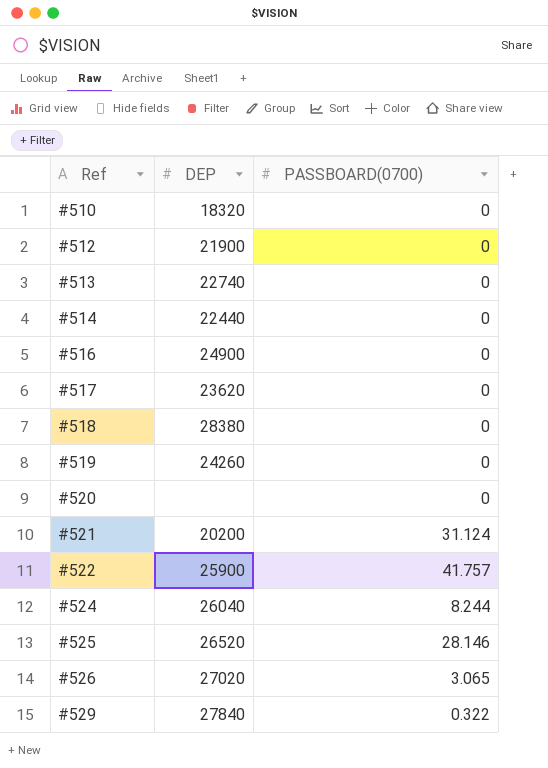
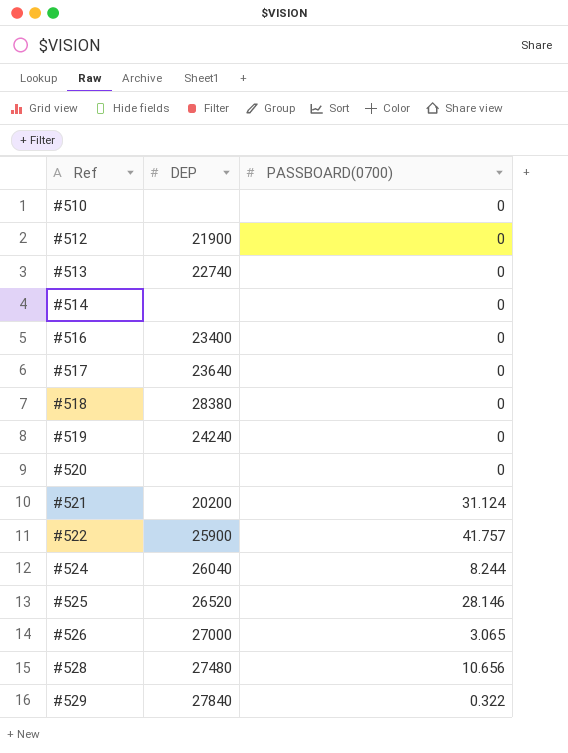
#510 | DEP: 18320 -> none
#514 | DEP: 22440 -> none
#516 | DEP: 24900 -> 23400
#517 | DEP: 23620 -> 23640
#519 | DEP: 24260 -> 24240
#526 | DEP: 27020 -> 27000
row #528: none -> 27480 | 10.656

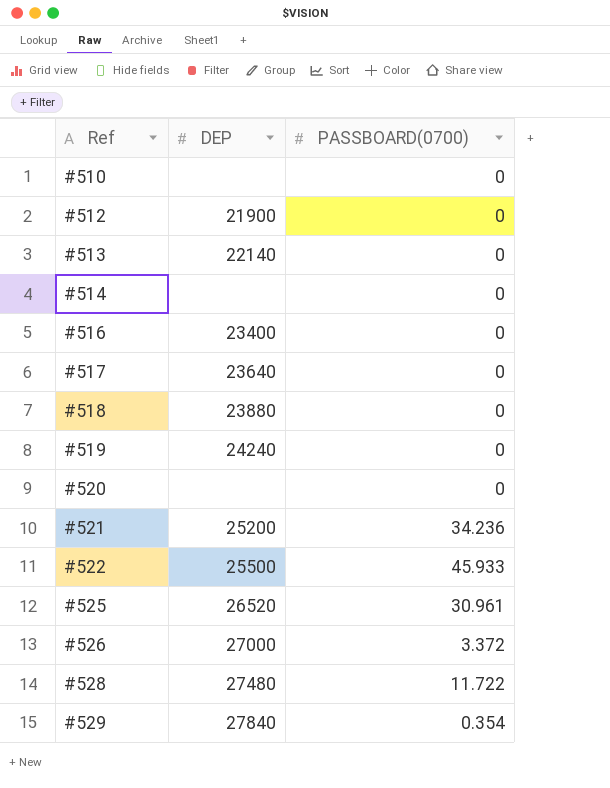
row #524: 26040 | 8.244 -> none
#513 | DEP: 22740 -> 22140
#518 | DEP: 28380 -> 23880
#521 | DEP: 20200 -> 25200
#521 | PASSBOARD(0700): 31.124 -> 34.236
#522 | DEP: 25900 -> 25500
#522 | PASSBOARD(0700): 41.757 -> 45.933
#525 | PASSBOARD(0700): 28.146 -> 30.961
#526 | PASSBOARD(0700): 3.065 -> 3.372
#528 | PASSBOARD(0700): 10.656 -> 11.722
#529 | PASSBOARD(0700): 0.322 -> 0.354

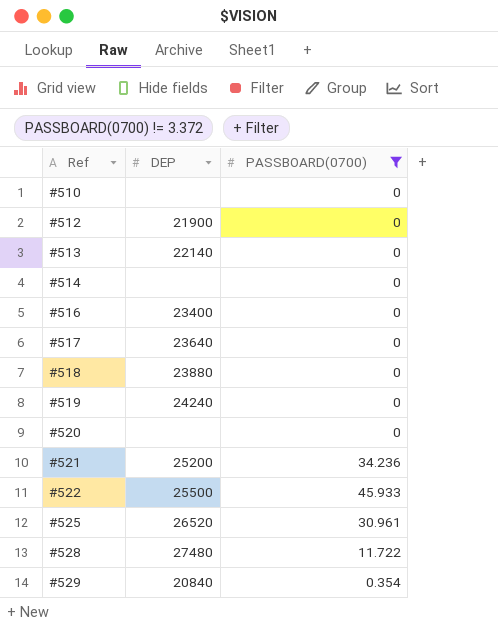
filter: none -> PASSBOARD(0700) != 3.372
#529 | DEP: 27840 -> 20840

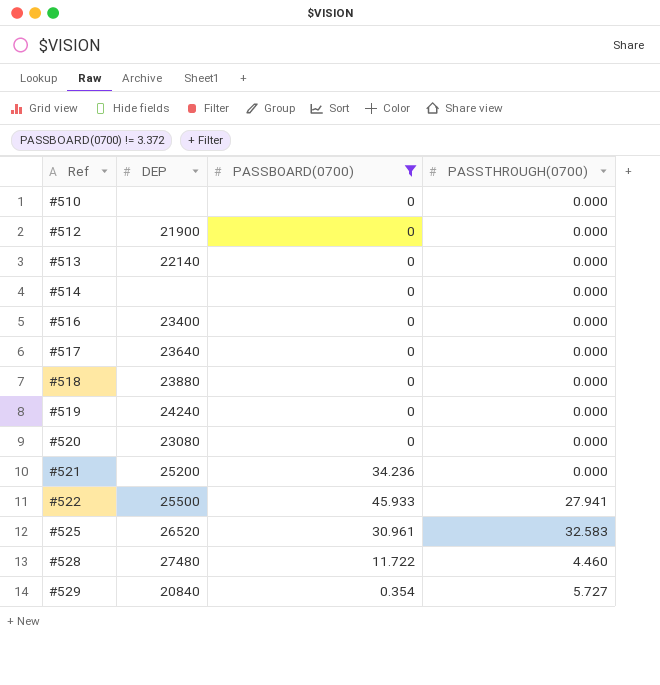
column PASSTHROUGH(0700) | position: none -> 4
#520 | DEP: none -> 23080

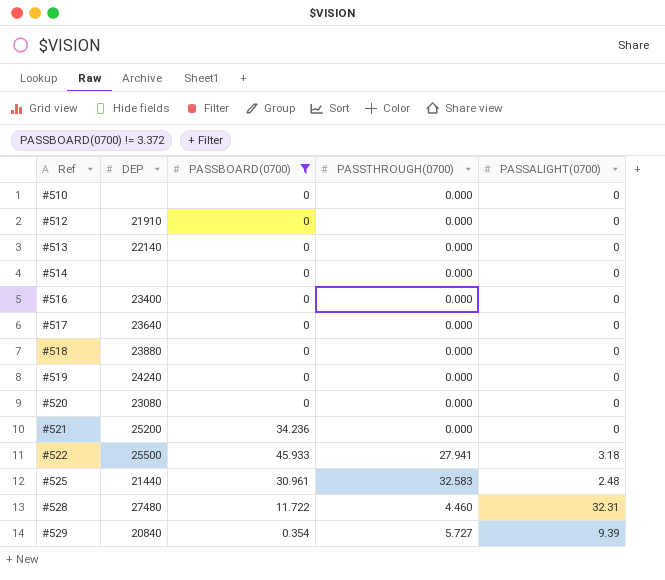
column PASSALIGHT(0700) | position: none -> 5
#512 | DEP: 21900 -> 21910
#525 | DEP: 26520 -> 21440

